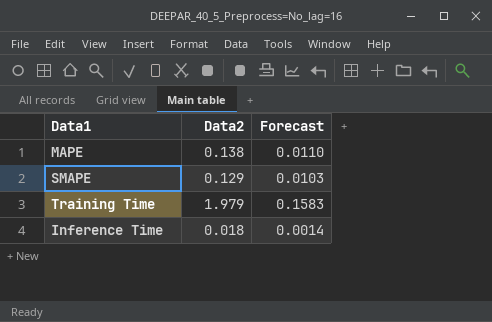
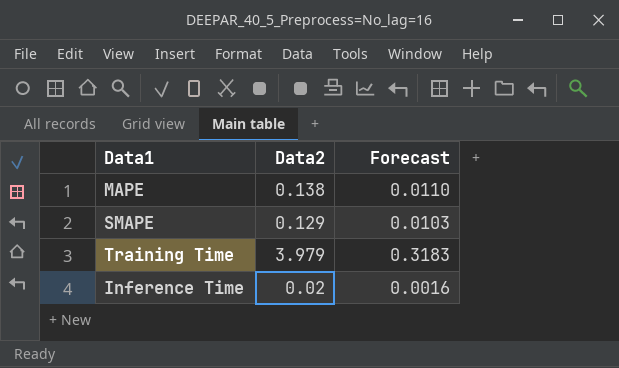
Training Time | Data2: 1.979 -> 3.979
Training Time | Forecast: 0.1583 -> 0.3183
Inference Time | Data2: 0.018 -> 0.02
Inference Time | Forecast: 0.0014 -> 0.0016

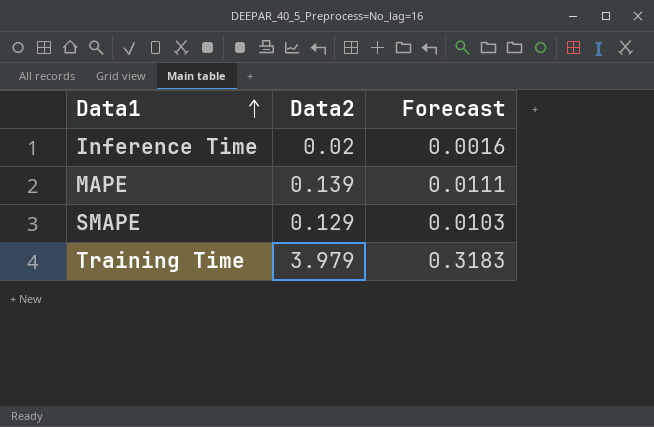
row order: none -> Data1 ascending
MAPE | Data2: 0.138 -> 0.139
MAPE | Forecast: 0.0110 -> 0.0111

